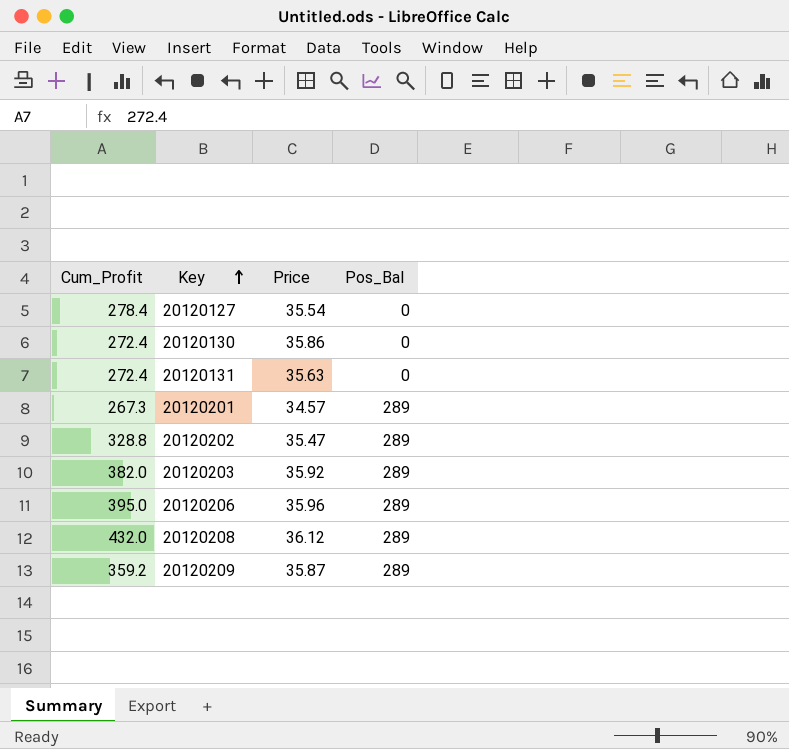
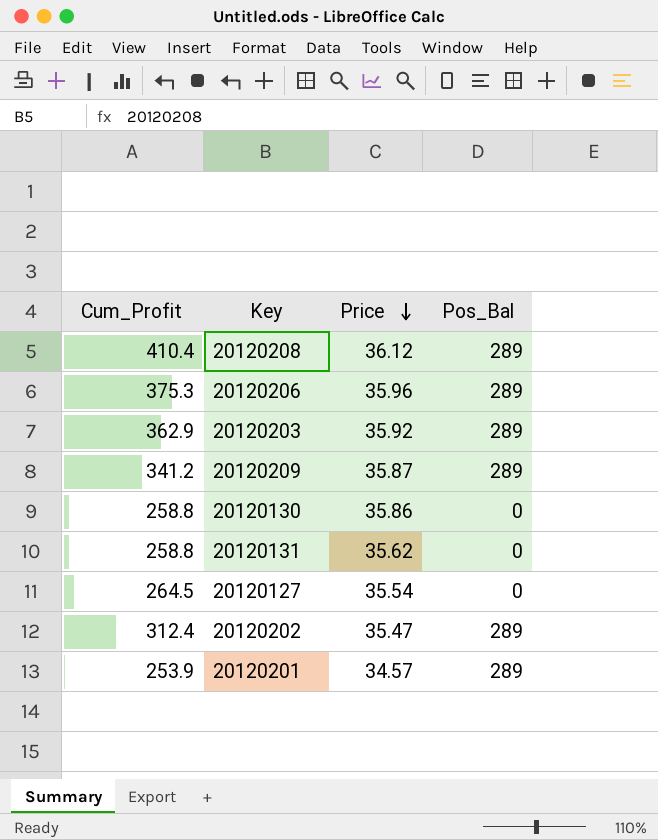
row order: Key ascending -> Price descending
20120208 | Cum_Profit: 432.0 -> 410.4
20120206 | Cum_Profit: 395.0 -> 375.3
20120203 | Cum_Profit: 382.0 -> 362.9
20120209 | Cum_Profit: 359.2 -> 341.2
20120130 | Cum_Profit: 272.4 -> 258.8
20120131 | Cum_Profit: 272.4 -> 258.8
20120131 | Price: 35.63 -> 35.62
20120127 | Cum_Profit: 278.4 -> 264.5
20120202 | Cum_Profit: 328.8 -> 312.4
20120201 | Cum_Profit: 267.3 -> 253.9

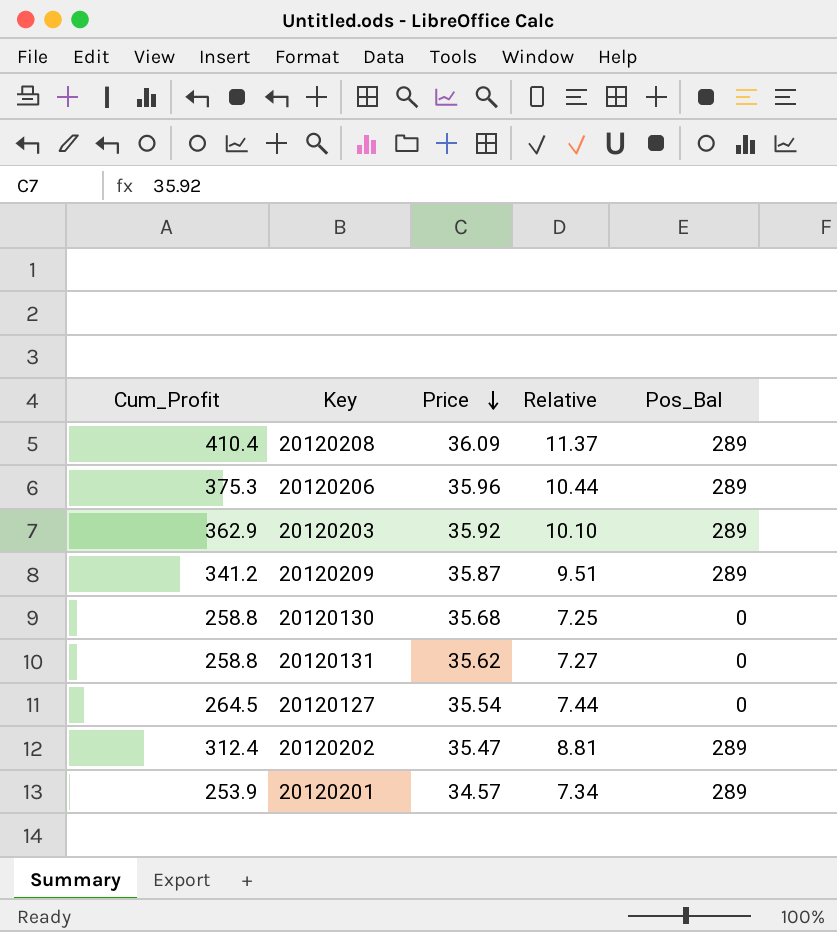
column Relative | formula: none -> [Cum_Profit] / [Price]
20120208 | Price: 36.12 -> 36.09
20120130 | Price: 35.86 -> 35.68

